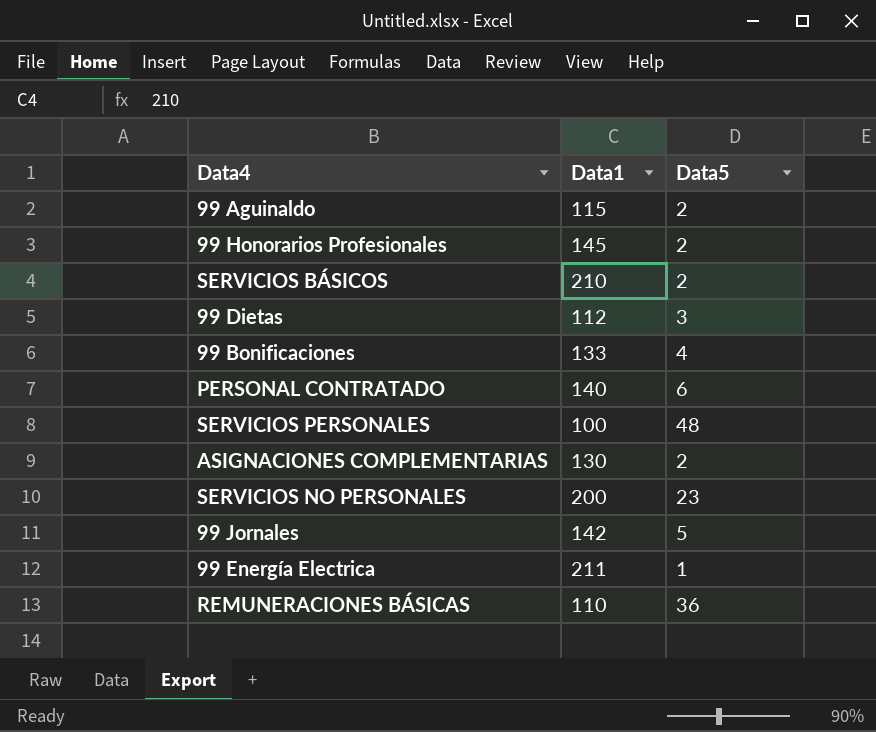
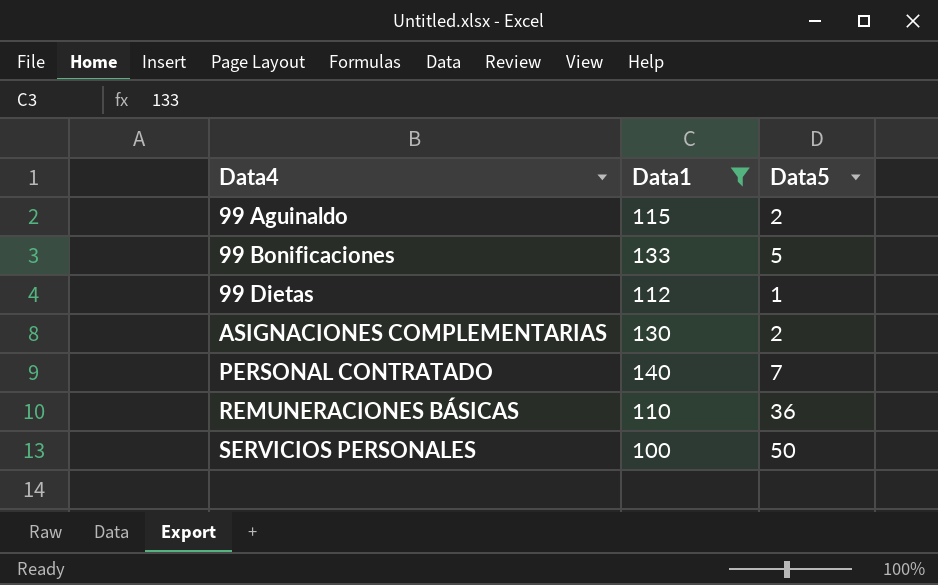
filter: none -> Data1 <= 140
row order: none -> Data4 ascending
99 Bonificaciones | Data5: 4 -> 5
99 Dietas | Data5: 3 -> 1
PERSONAL CONTRATADO | Data5: 6 -> 7
SERVICIOS PERSONALES | Data5: 48 -> 50

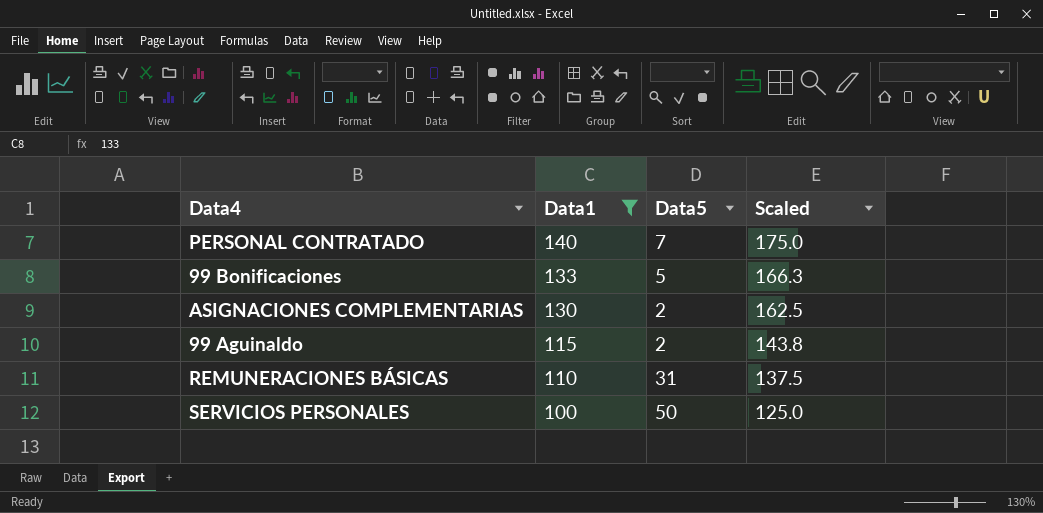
row order: Data4 ascending -> Data1 descending
column Scaled | formula: none -> [Data1] * 1.25
row 99 Dietas: 112 | 1 -> none
REMUNERACIONES BÁSICAS | Data5: 36 -> 31

